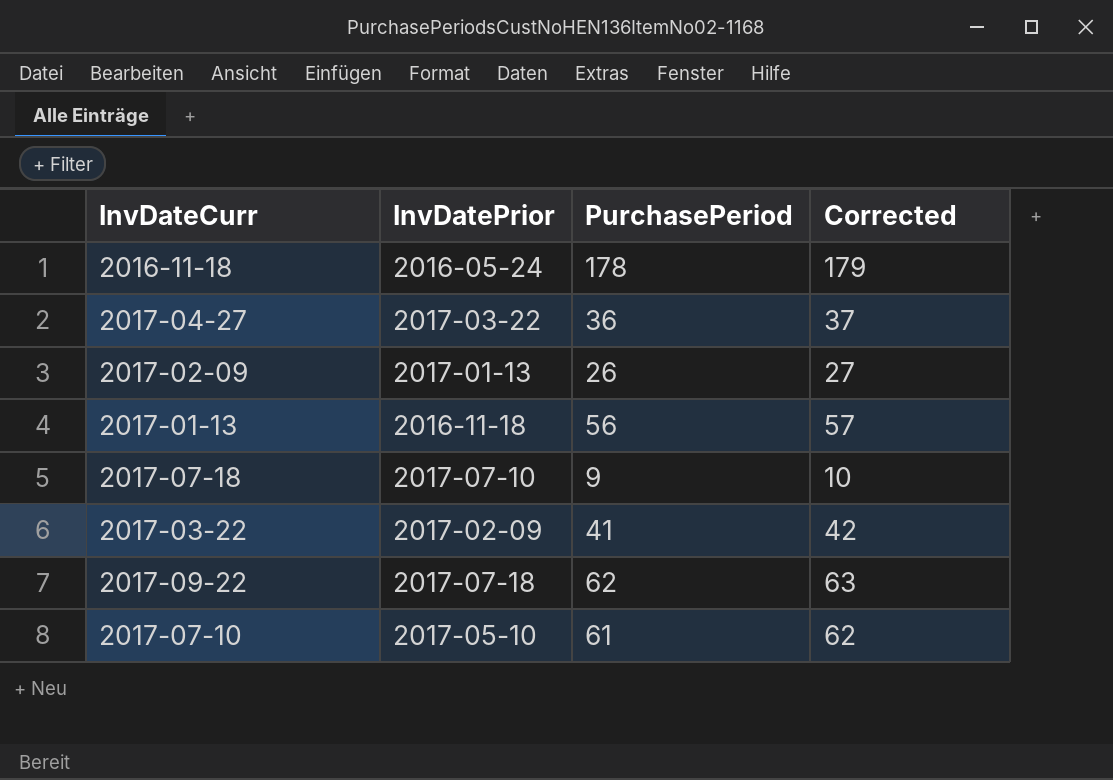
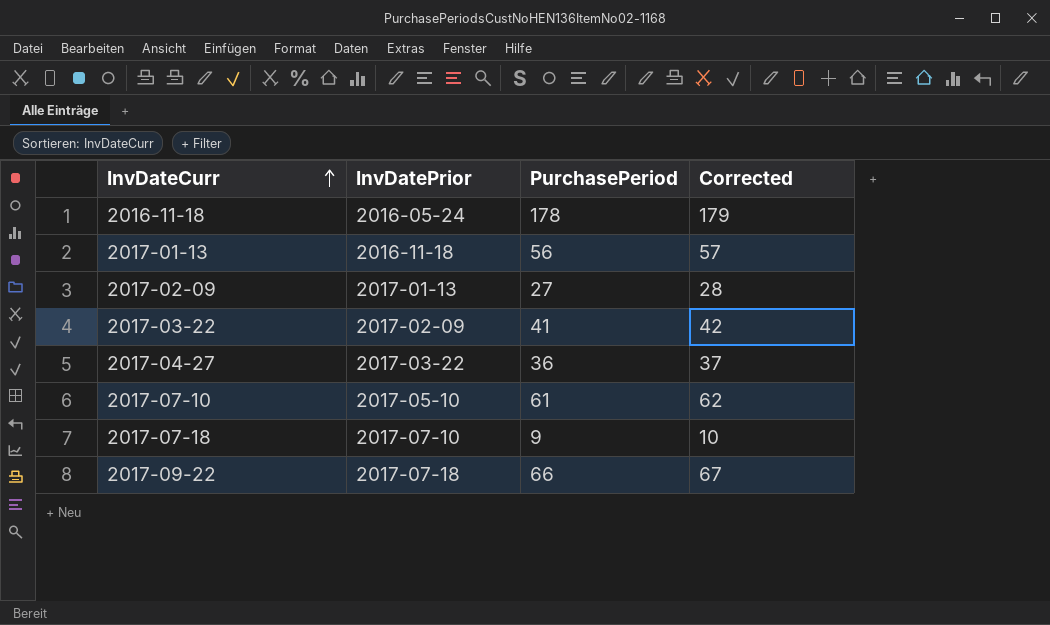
row order: none -> InvDateCurr ascending
2017-02-09 | PurchasePeriod: 26 -> 27
2017-02-09 | Corrected: 27 -> 28
2017-09-22 | PurchasePeriod: 62 -> 66
2017-09-22 | Corrected: 63 -> 67

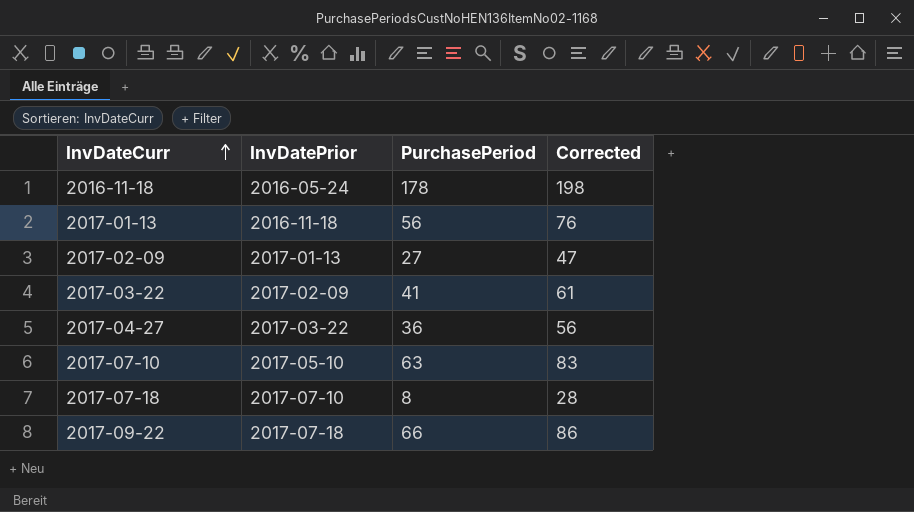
column Corrected | formula: [PurchasePeriod] + 1 -> [PurchasePeriod] + 20
2017-07-10 | PurchasePeriod: 61 -> 63
2017-07-18 | PurchasePeriod: 9 -> 8

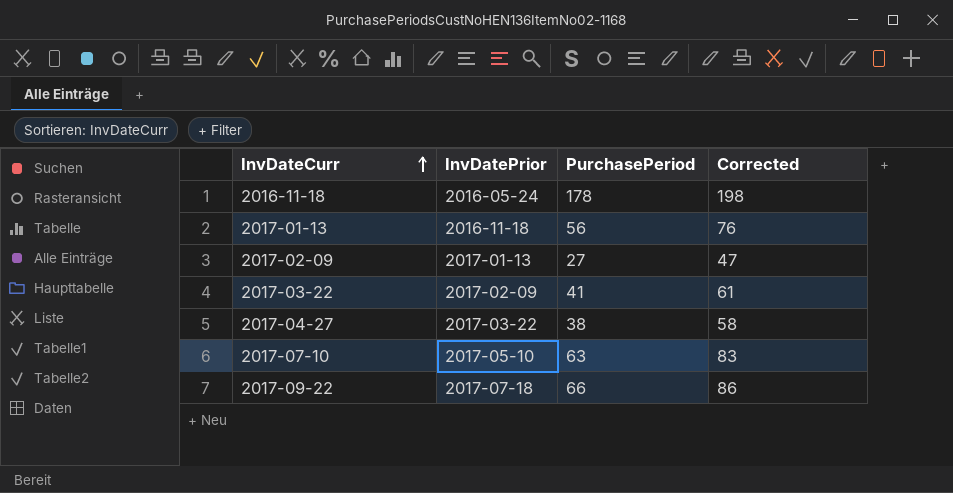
row 2017-07-18: 2017-07-10 | 8 | 28 -> none
2017-04-27 | PurchasePeriod: 36 -> 38
2017-04-27 | Corrected: 56 -> 58

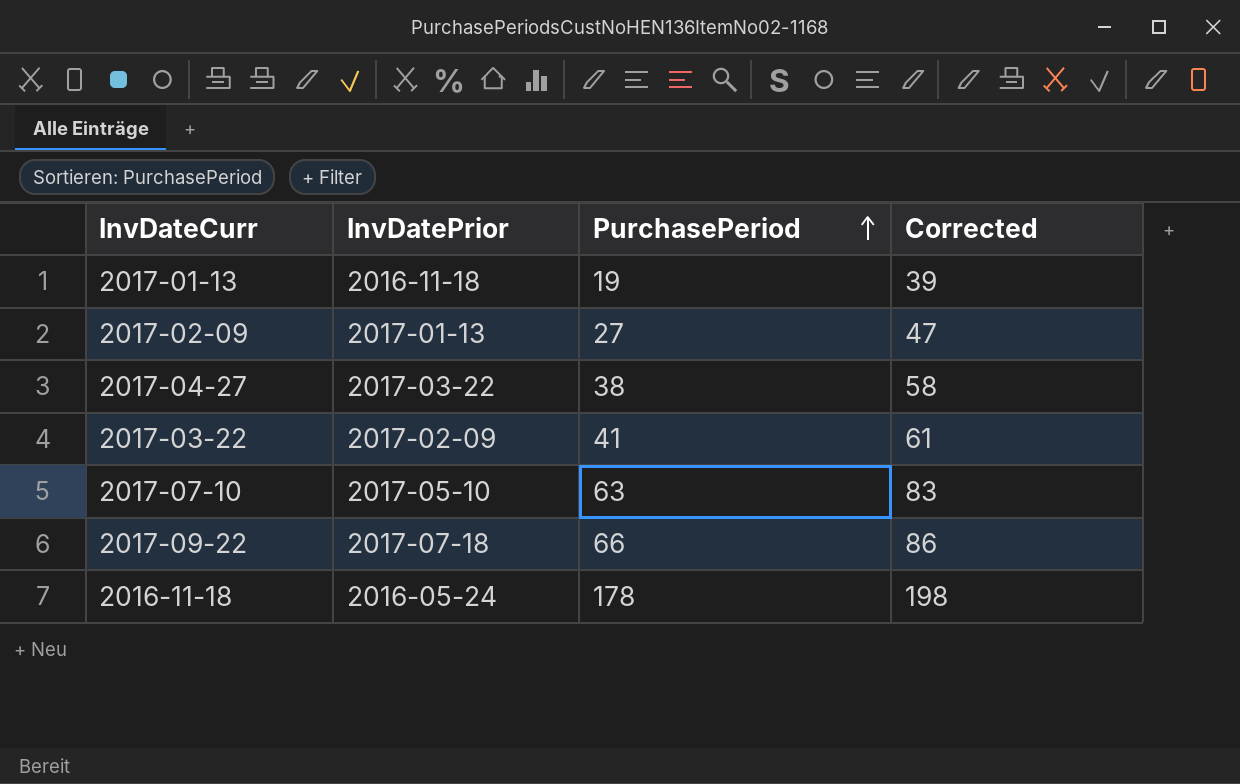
row order: InvDateCurr ascending -> PurchasePeriod ascending
2017-01-13 | PurchasePeriod: 56 -> 19
2017-01-13 | Corrected: 76 -> 39

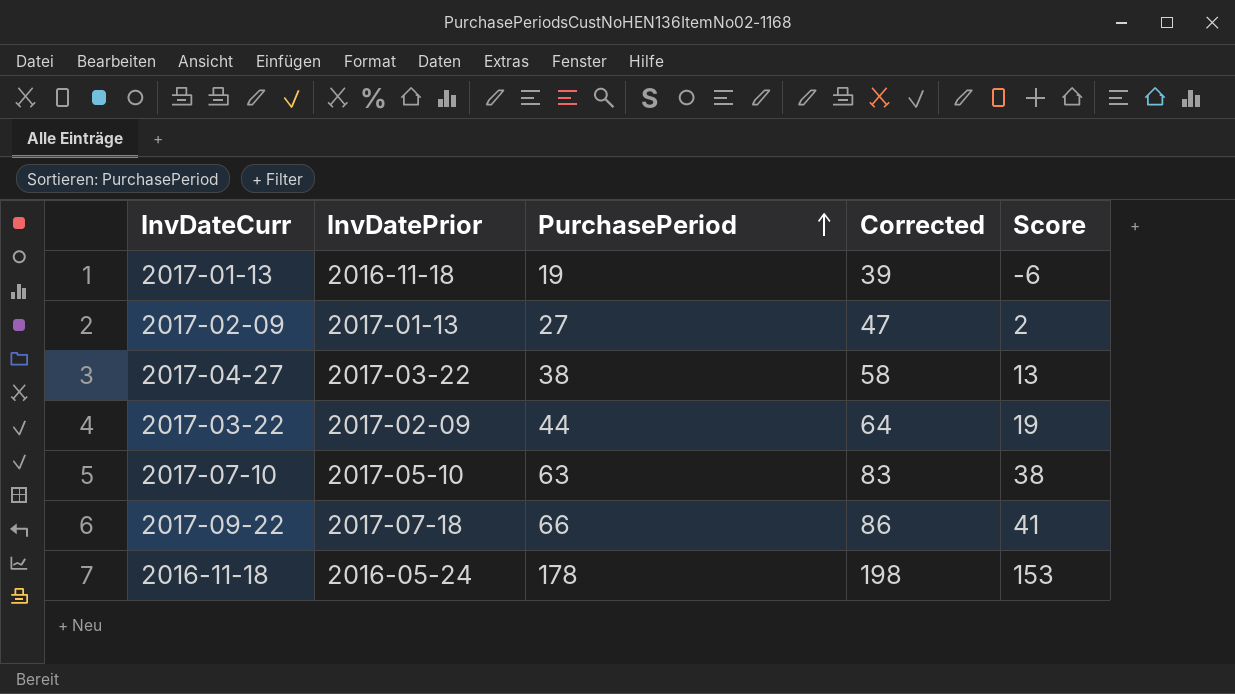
column Score | formula: none -> [PurchasePeriod] - 25
2017-03-22 | PurchasePeriod: 41 -> 44
2017-03-22 | Corrected: 61 -> 64

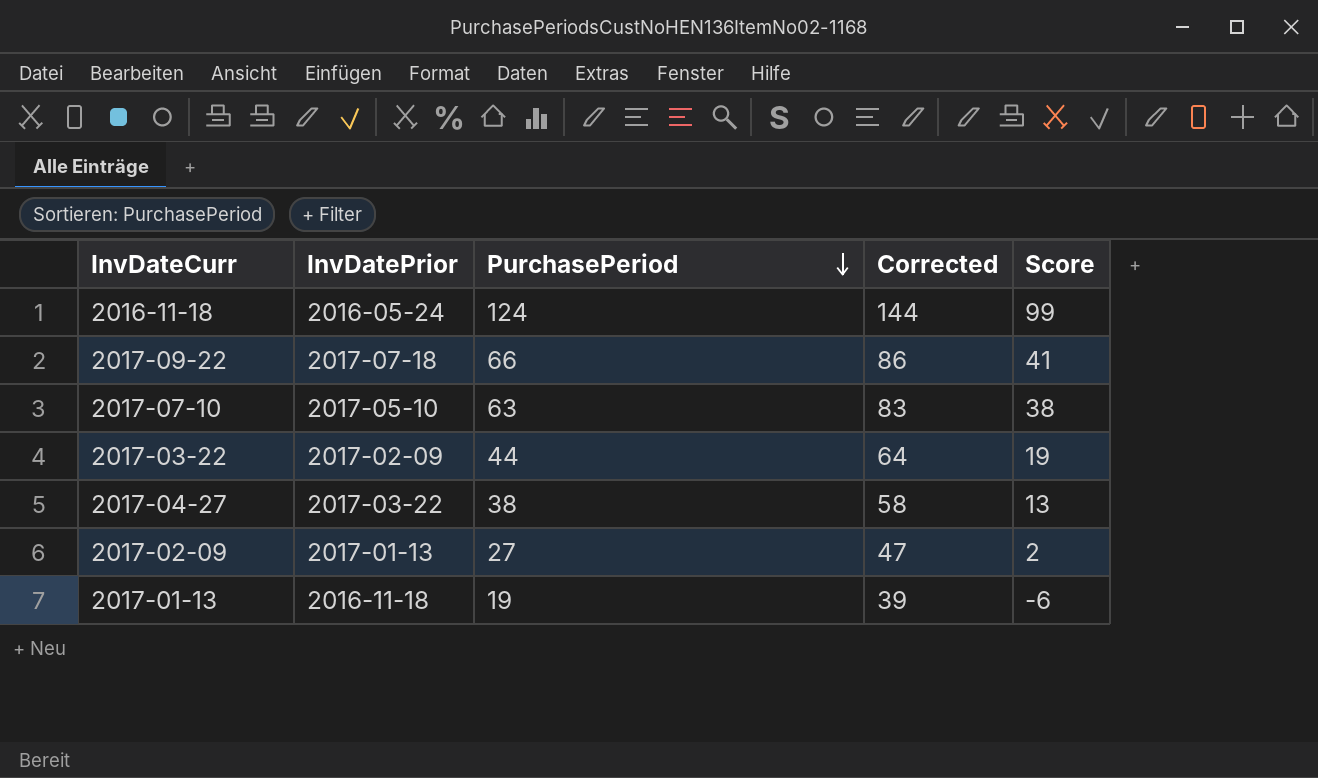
row order: PurchasePeriod ascending -> PurchasePeriod descending
2016-11-18 | PurchasePeriod: 178 -> 124
2016-11-18 | Corrected: 198 -> 144
2016-11-18 | Score: 153 -> 99

